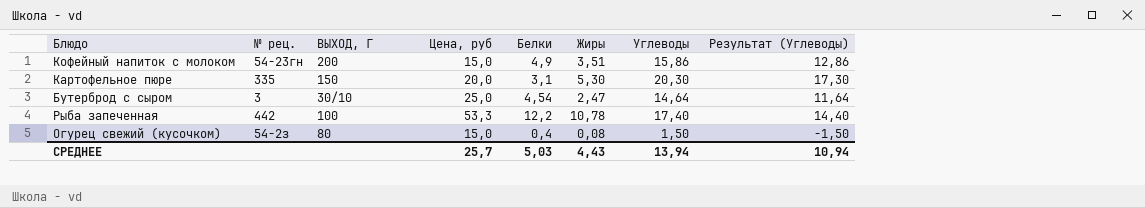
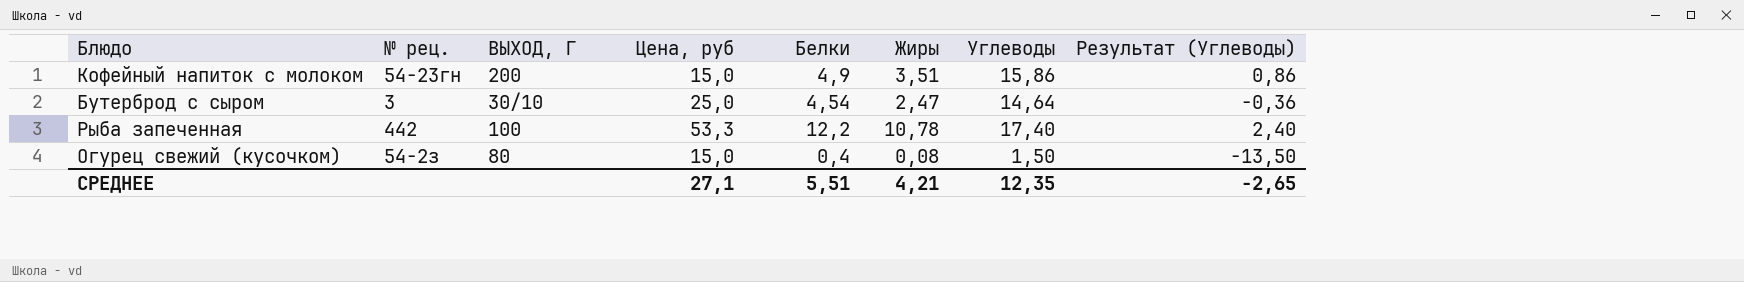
column Результат (Углеводы) | formula: [Углеводы] - 3 -> [Углеводы] - 15
row Картофельное пюре: 335 | 150 | 20,0 | 3,1 | 5,30 | 20,30 | 17,30 -> none
СРЕДНЕЕ | Цена, руб: 25,7 -> 27,1
СРЕДНЕЕ | Белки: 5,03 -> 5,51
СРЕДНЕЕ | Жиры: 4,43 -> 4,21
СРЕДНЕЕ | Углеводы: 13,94 -> 12,35
СРЕДНЕЕ | Результат (Углеводы): 10,94 -> -2,65

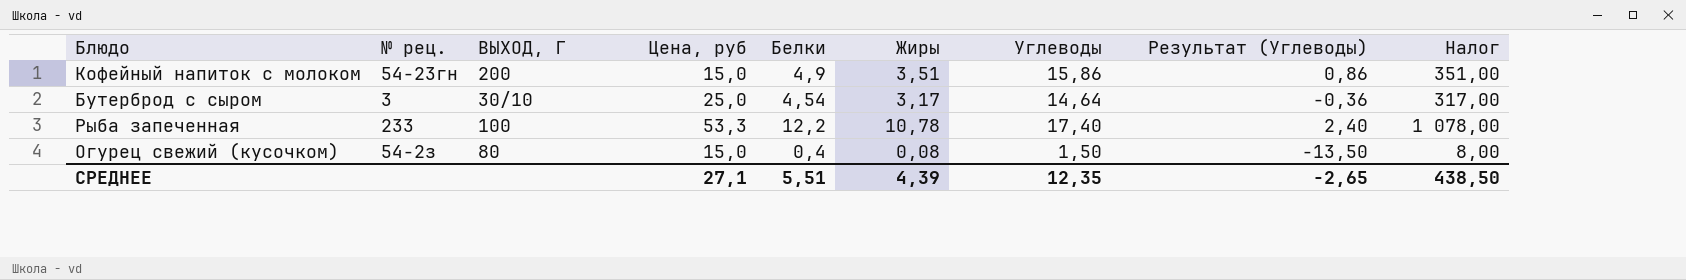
column Налог | formula: none -> [Жиры] * 100
Бутерброд с сыром | Жиры: 2,47 -> 3,17
Рыба запеченная | № рец.: 442 -> 233
СРЕДНЕЕ | Жиры: 4,21 -> 4,39

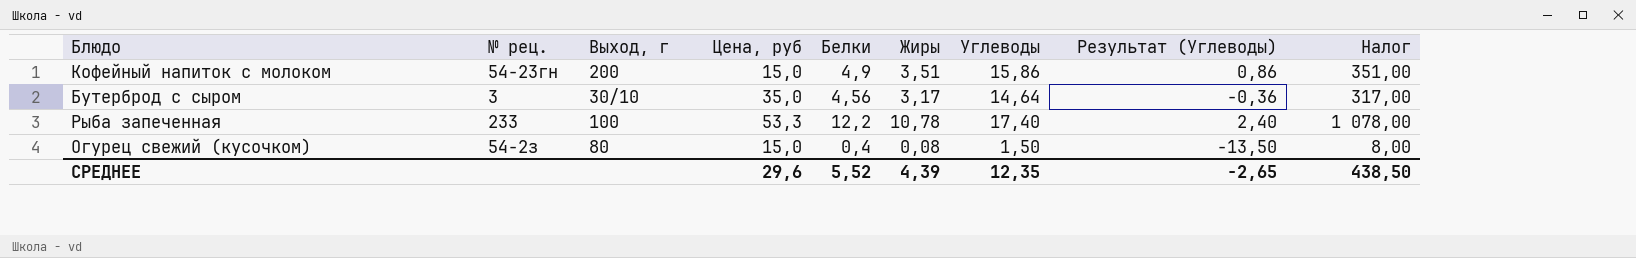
column name: ВЫХОД, Г -> Выход, г
Бутерброд с сыром | Цена, руб: 25,0 -> 35,0
Бутерброд с сыром | Белки: 4,54 -> 4,56
СРЕДНЕЕ | Цена, руб: 27,1 -> 29,6
СРЕДНЕЕ | Белки: 5,51 -> 5,52

